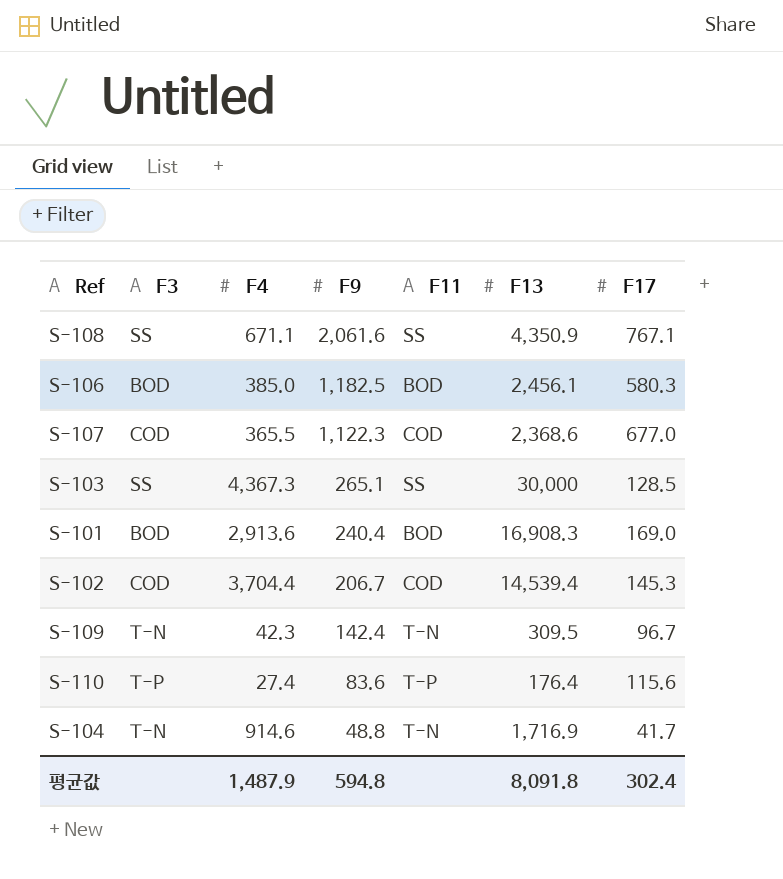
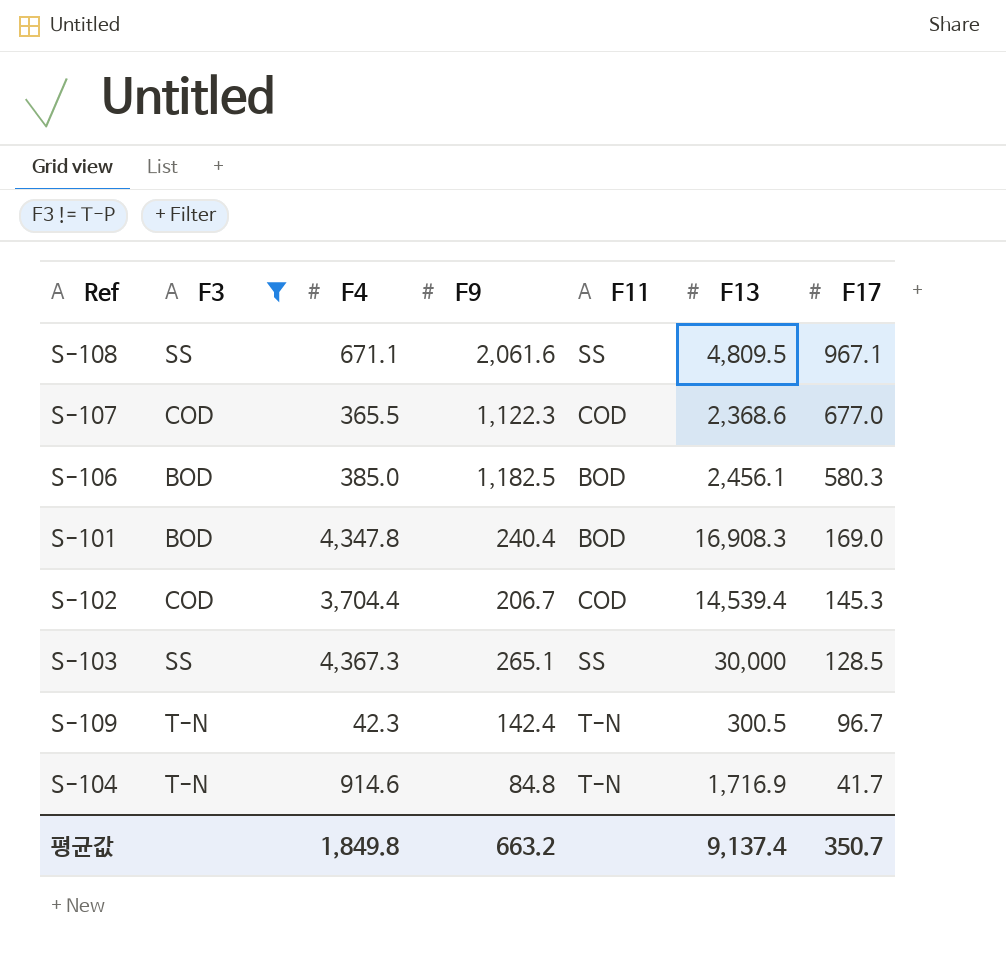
filter: none -> F3 != T-P
row order: F9 descending -> F17 descending
S-108 | F13: 4,350.9 -> 4,809.5
S-108 | F17: 767.1 -> 967.1
S-101 | F4: 2,913.6 -> 4,347.8
S-109 | F13: 309.5 -> 300.5
S-104 | F9: 48.8 -> 84.8
평균값 | F4: 1,487.9 -> 1,849.8
평균값 | F9: 594.8 -> 663.2
평균값 | F13: 8,091.8 -> 9,137.4
평균값 | F17: 302.4 -> 350.7

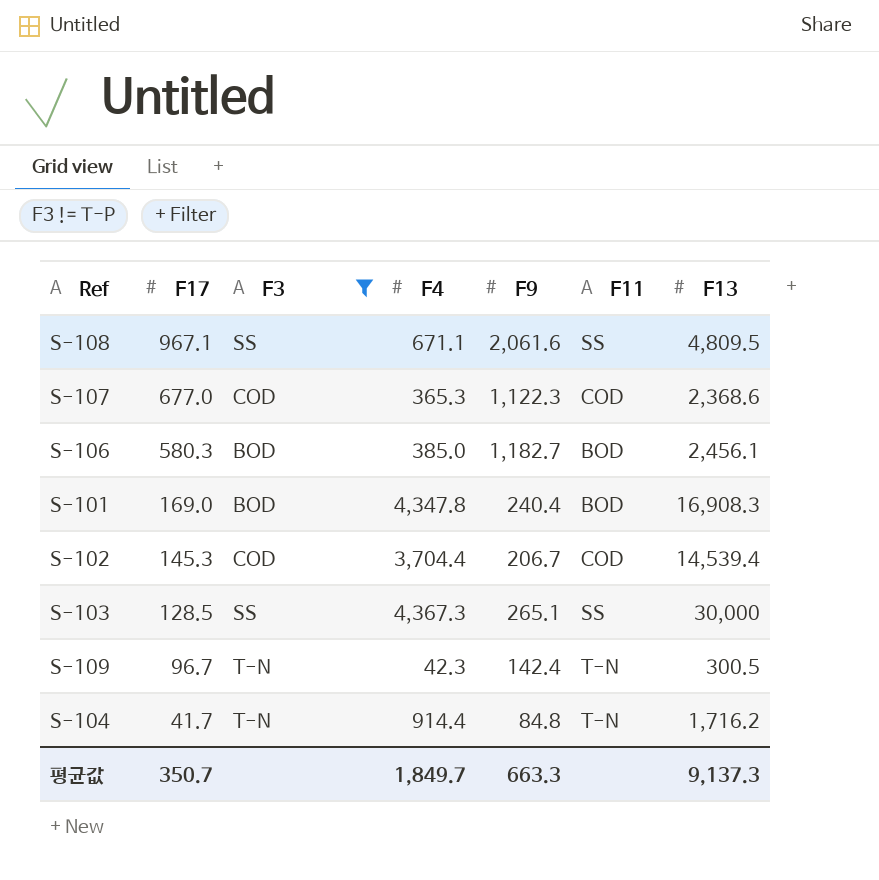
column F17 | position: 7 -> 2
S-107 | F4: 365.5 -> 365.3
S-106 | F9: 1,182.5 -> 1,182.7
S-104 | F4: 914.6 -> 914.4
S-104 | F13: 1,716.9 -> 1,716.2
평균값 | F4: 1,849.8 -> 1,849.7
평균값 | F9: 663.2 -> 663.3
평균값 | F13: 9,137.4 -> 9,137.3

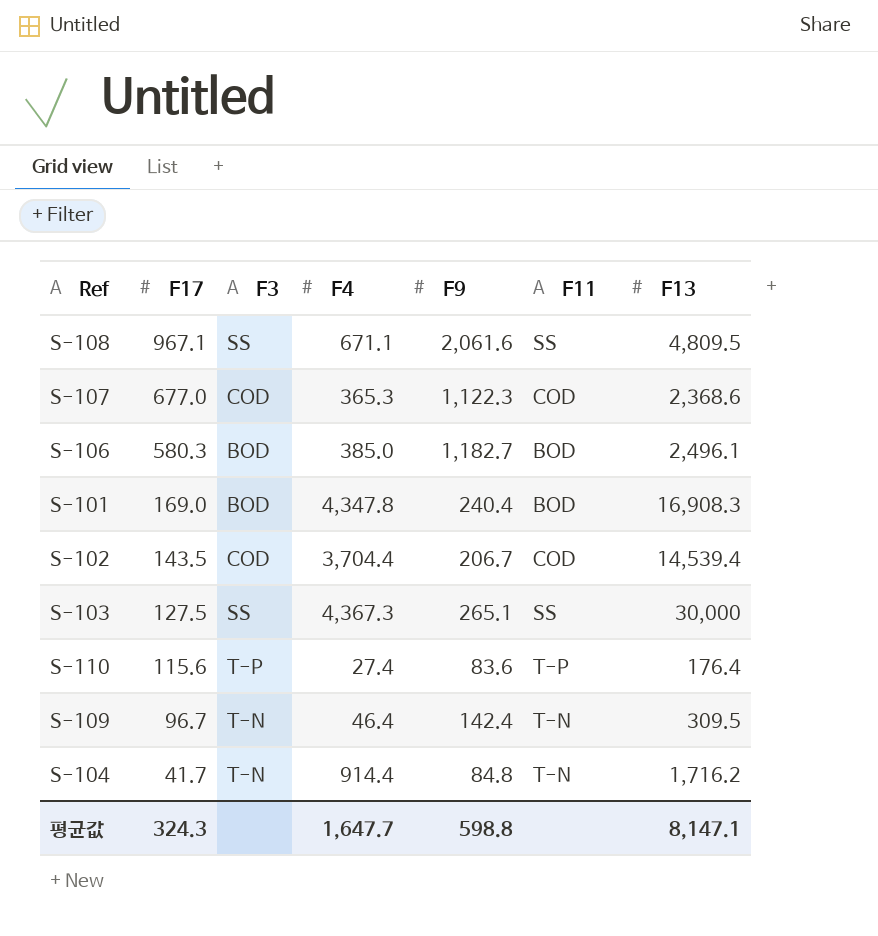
filter: F3 != T-P -> none
S-106 | F13: 2,456.1 -> 2,496.1
S-102 | F17: 145.3 -> 143.5
S-103 | F17: 128.5 -> 127.5
S-109 | F4: 42.3 -> 46.4
S-109 | F13: 300.5 -> 309.5
평균값 | F17: 350.7 -> 324.3
평균값 | F4: 1,849.7 -> 1,647.7
평균값 | F9: 663.3 -> 598.8
평균값 | F13: 9,137.3 -> 8,147.1

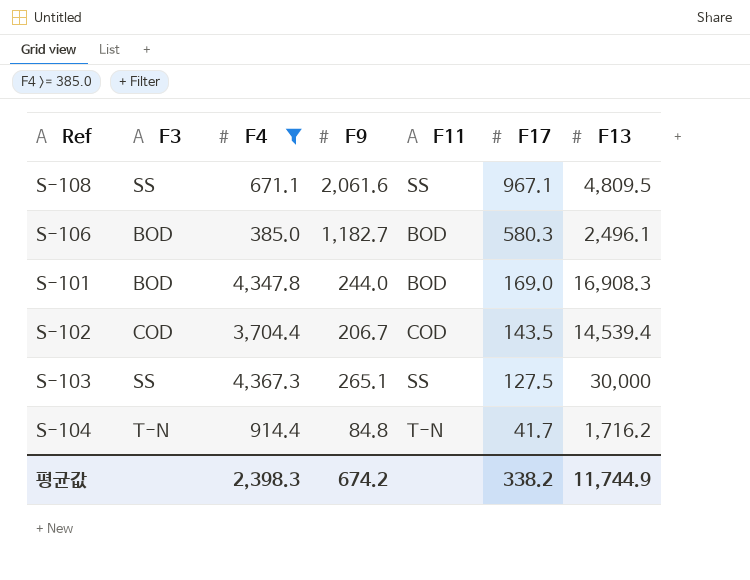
filter: none -> F4 >= 385.0
column F17 | position: 2 -> 6
S-101 | F9: 240.4 -> 244.0
평균값 | F4: 1,647.7 -> 2,398.3
평균값 | F9: 598.8 -> 674.2
평균값 | F17: 324.3 -> 338.2
평균값 | F13: 8,147.1 -> 11,744.9

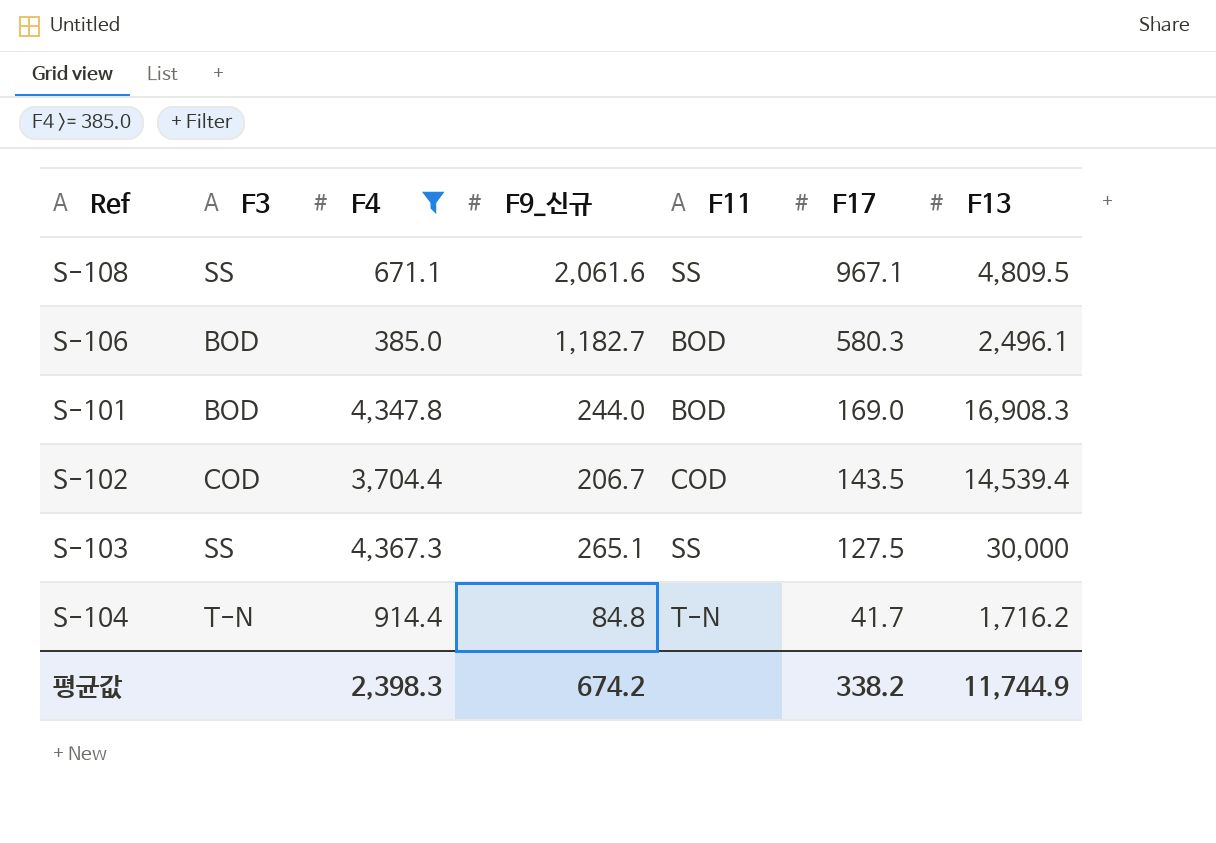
column name: F9 -> F9_신규

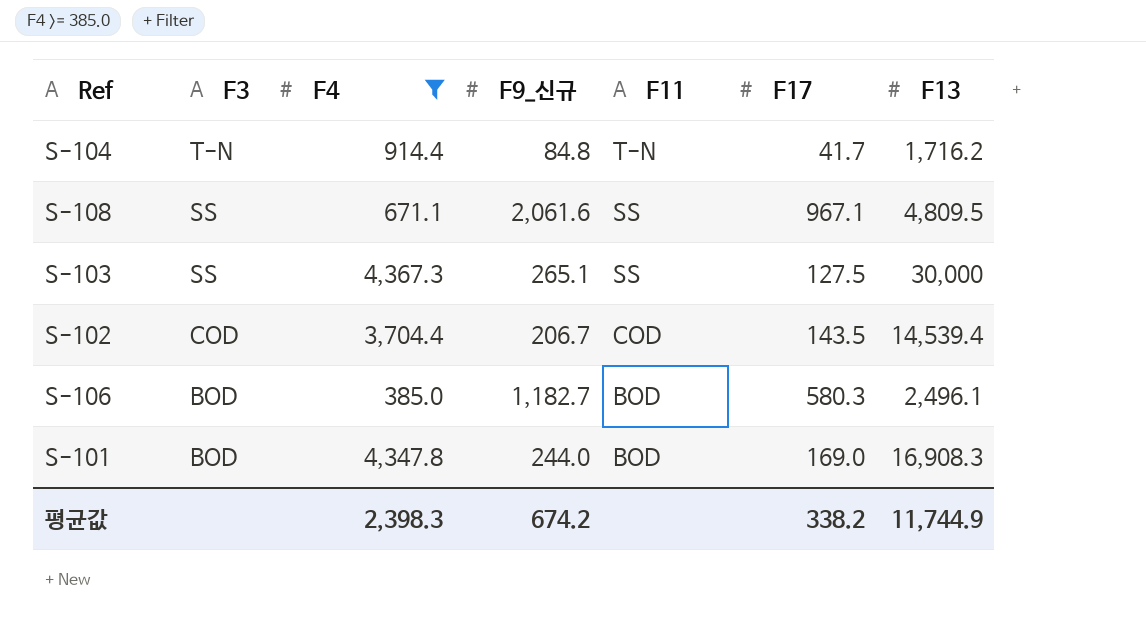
row order: F17 descending -> F3 descending

